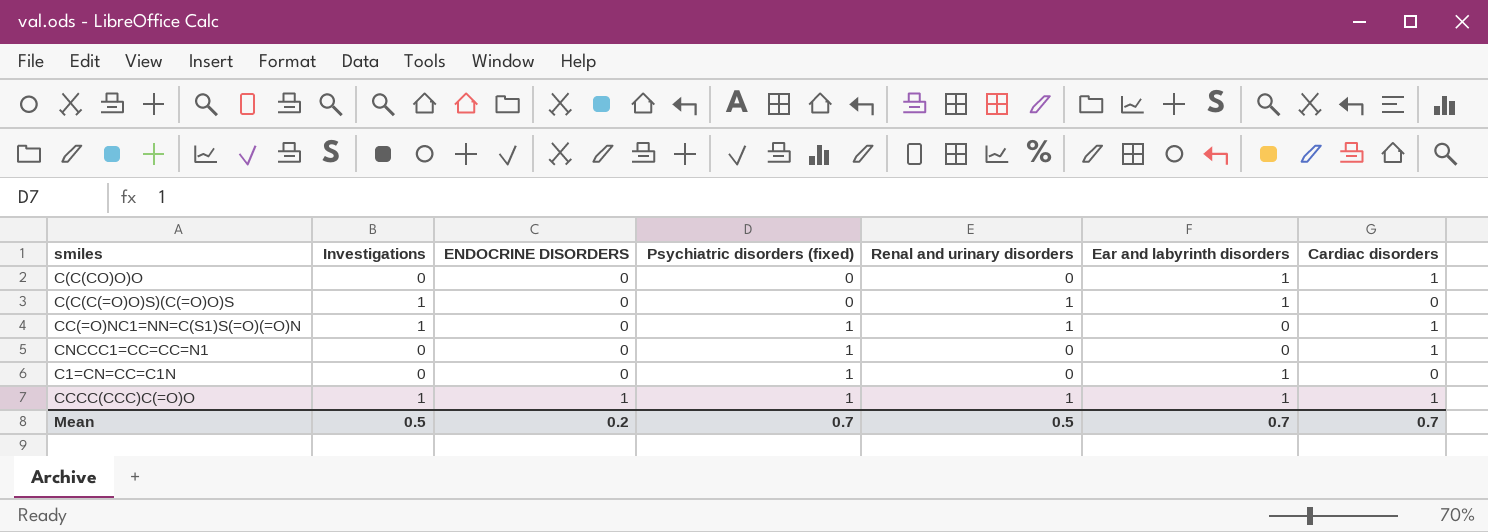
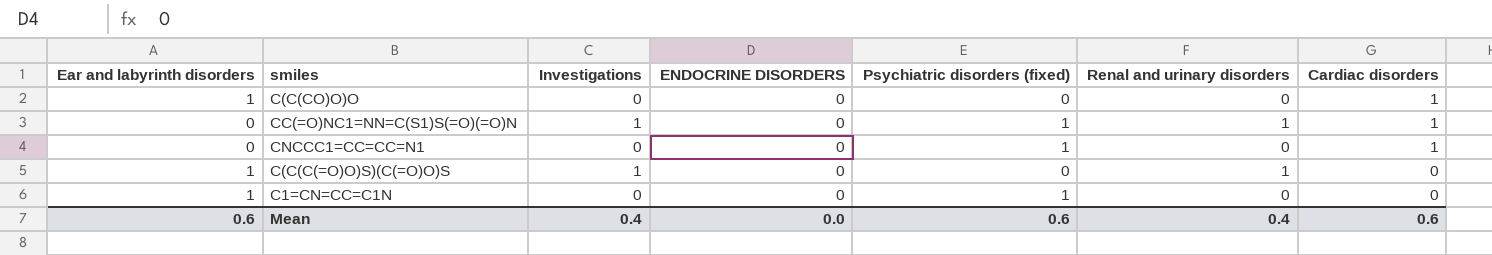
row order: ENDOCRINE DISORDERS ascending -> Cardiac disorders descending
column Ear and labyrinth disorders | position: 6 -> 1
row CCCC(CCC)C(=O)O: 1 | 1 | 1 | 1 | 1 | 1 -> none
Mean | Ear and labyrinth disorders: 0.7 -> 0.6
Mean | Investigations: 0.5 -> 0.4
Mean | ENDOCRINE DISORDERS: 0.2 -> 0.0
Mean | Psychiatric disorders (fixed): 0.7 -> 0.6
Mean | Renal and urinary disorders: 0.5 -> 0.4
Mean | Cardiac disorders: 0.7 -> 0.6

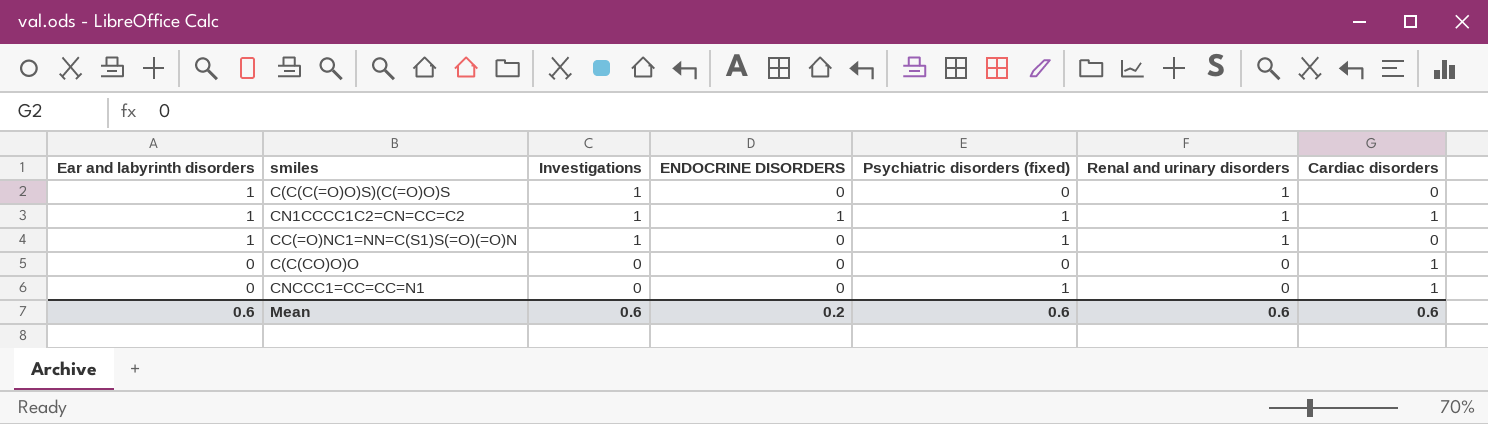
row order: Cardiac disorders descending -> Ear and labyrinth disorders descending
row C1=CN=CC=C1N: 1 | 0 | 0 | 1 | 0 | 0 -> none
row CN1CCCC1C2=CN=CC=C2: none -> 1 | 1 | 1 | 1 | 1 | 1
CC(=O)NC1=NN=C(S1)S(=O)(=O)N | Ear and labyrinth disorders: 0 -> 1
CC(=O)NC1=NN=C(S1)S(=O)(=O)N | Cardiac disorders: 1 -> 0
C(C(CO)O)O | Ear and labyrinth disorders: 1 -> 0
Mean | Investigations: 0.4 -> 0.6
Mean | ENDOCRINE DISORDERS: 0.0 -> 0.2
Mean | Renal and urinary disorders: 0.4 -> 0.6

